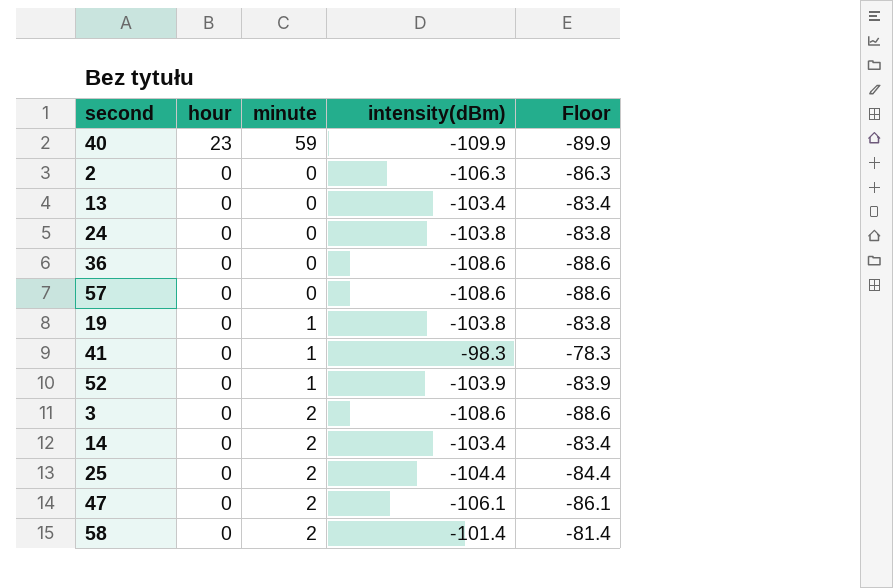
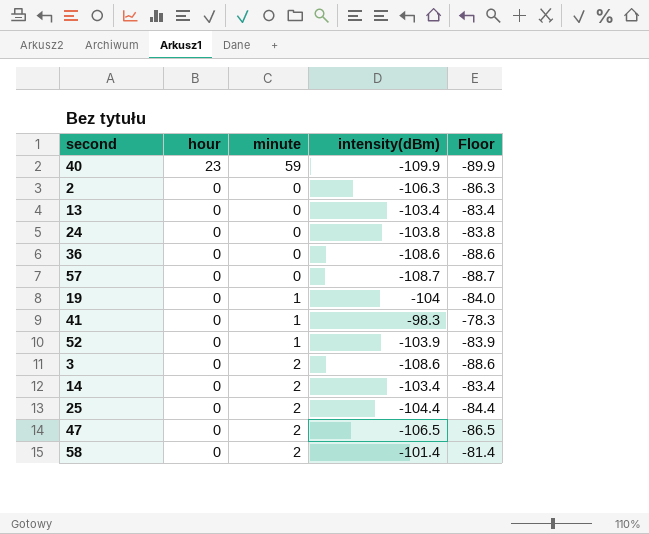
57 | intensity(dBm): -108.6 -> -108.7
57 | Floor: -88.6 -> -88.7
19 | intensity(dBm): -103.8 -> -104
19 | Floor: -83.8 -> -84.0
47 | intensity(dBm): -106.1 -> -106.5
47 | Floor: -86.1 -> -86.5

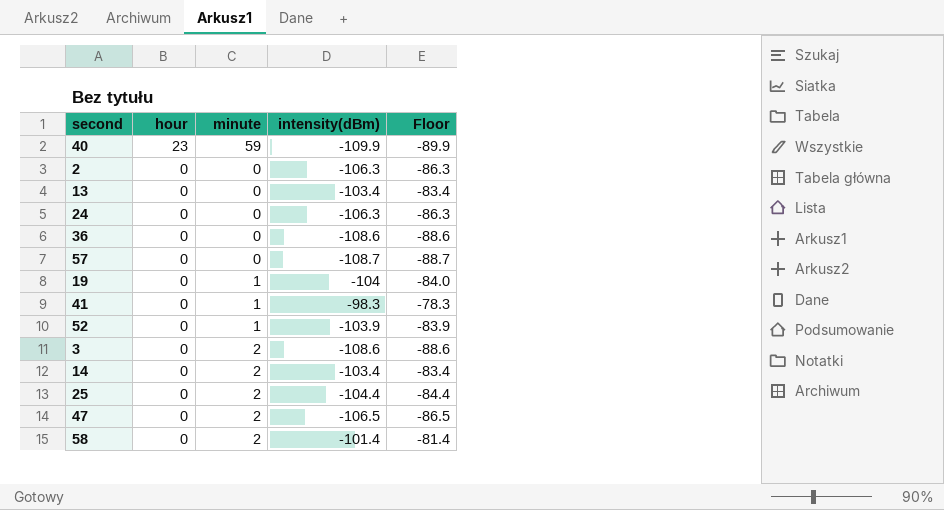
24 | intensity(dBm): -103.8 -> -106.3
24 | Floor: -83.8 -> -86.3

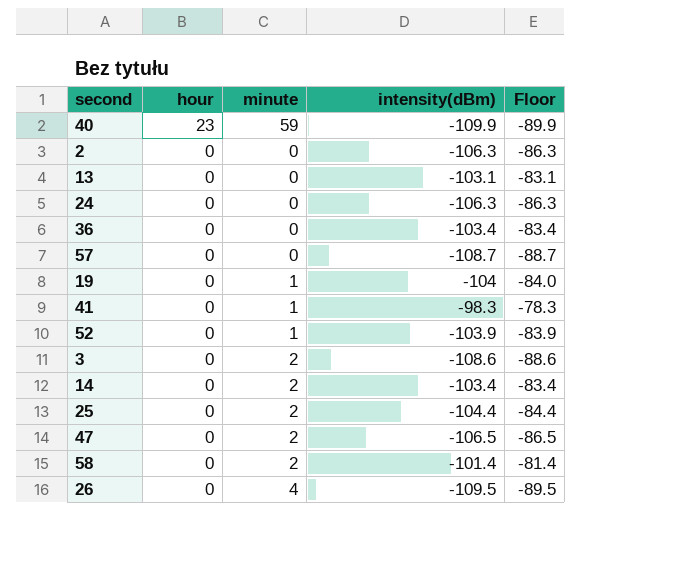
13 | intensity(dBm): -103.4 -> -103.1
13 | Floor: -83.4 -> -83.1
36 | intensity(dBm): -108.6 -> -103.4
36 | Floor: -88.6 -> -83.4
row 26: none -> 0 | 4 | -109.5 | -89.5

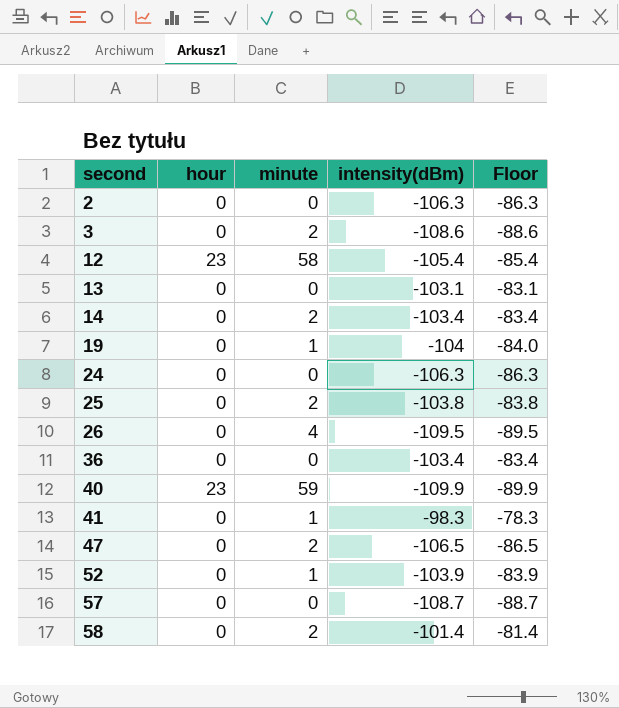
row order: hour descending -> second ascending
row 12: none -> 23 | 58 | -105.4 | -85.4
25 | intensity(dBm): -104.4 -> -103.8
25 | Floor: -84.4 -> -83.8

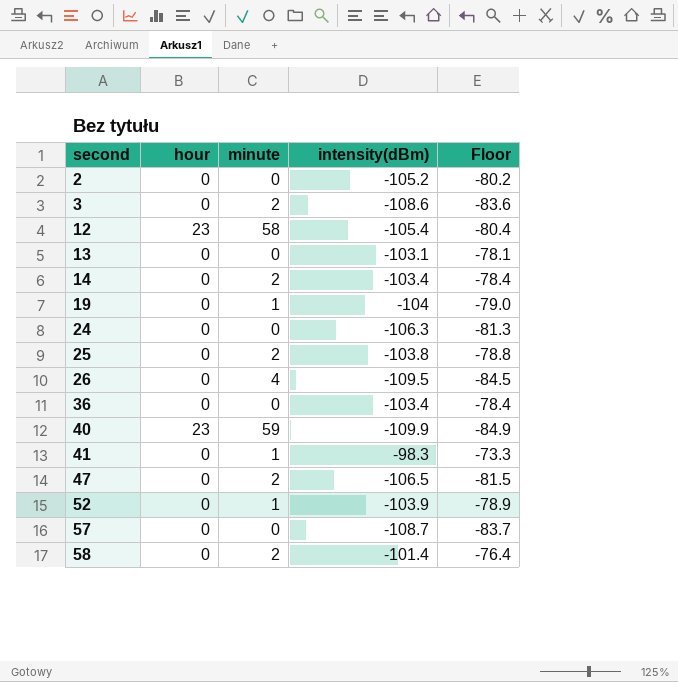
column Floor | formula: [intensity(dBm)] + 20 -> [intensity(dBm)] + 25
2 | intensity(dBm): -106.3 -> -105.2

